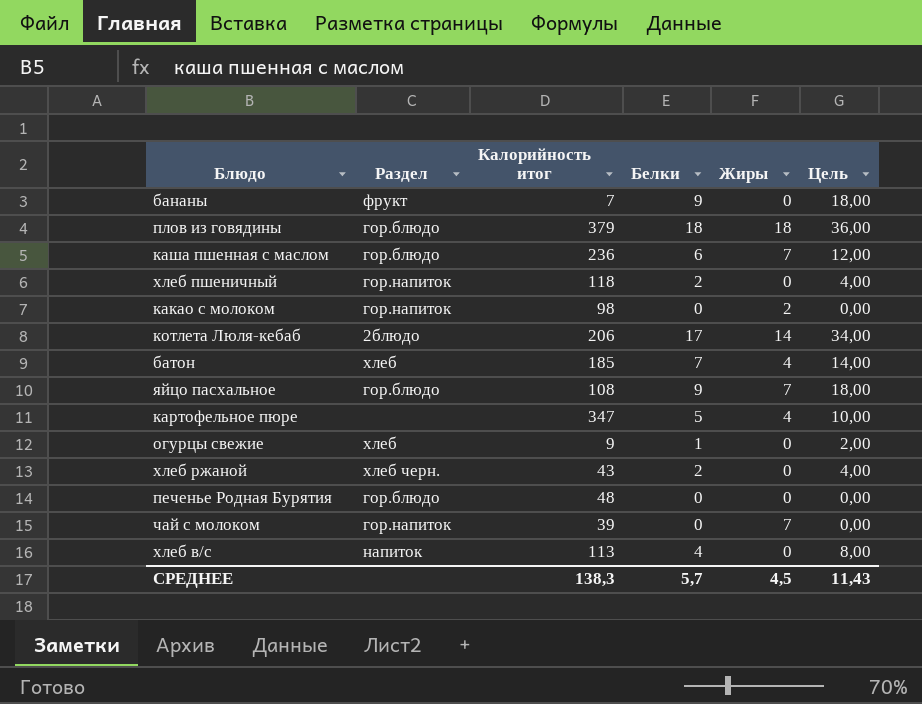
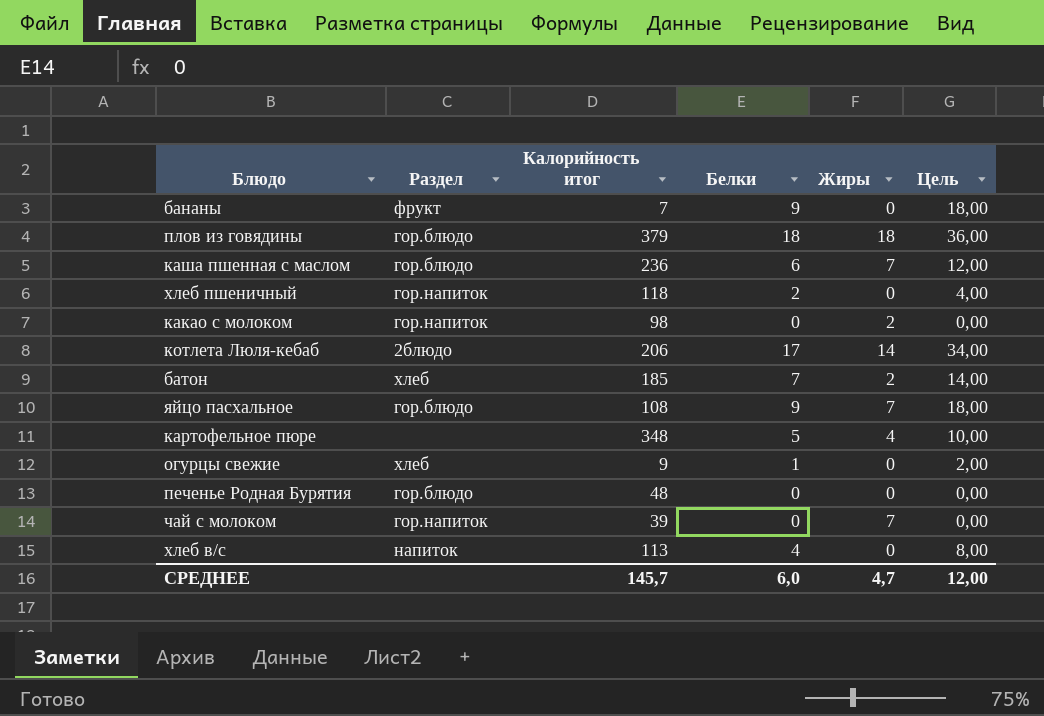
row хлеб ржаной: хлеб черн. | 43 | 2 | 0 | 4,00 -> none
батон | Жиры: 4 -> 2
картофельное пюре | Калорийность итог: 347 -> 348
СРЕДНЕЕ | Калорийность итог: 138,3 -> 145,7
СРЕДНЕЕ | Белки: 5,7 -> 6,0
СРЕДНЕЕ | Жиры: 4,5 -> 4,7
СРЕДНЕЕ | Цель: 11,43 -> 12,00

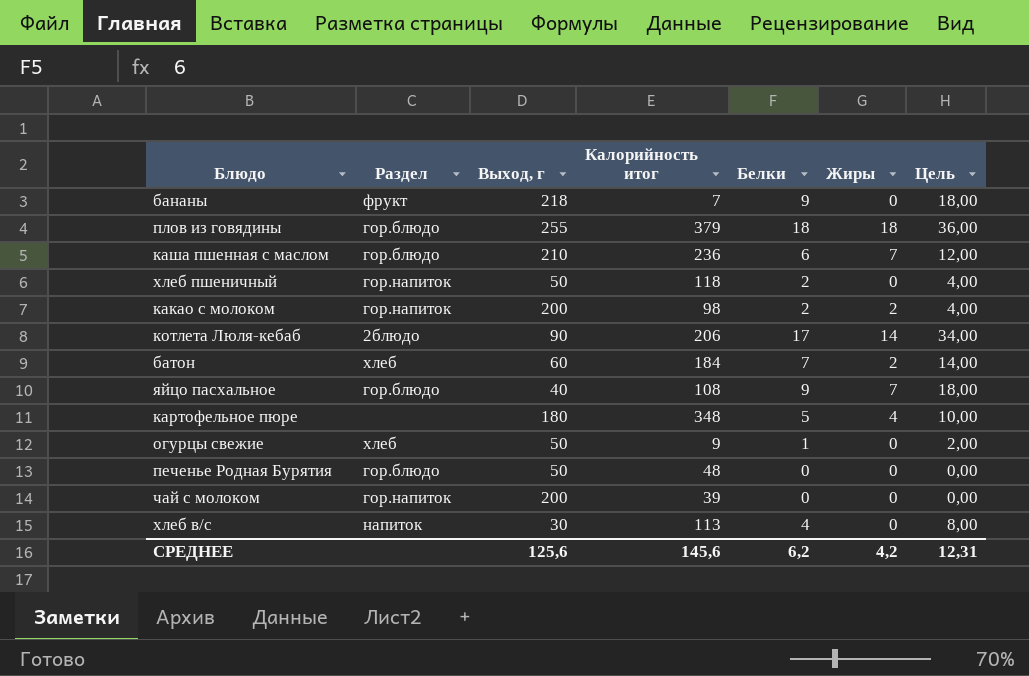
column Выход, г | position: none -> 3
какао с молоком | Белки: 0 -> 2
какао с молоком | Цель: 0,00 -> 4,00
батон | Калорийность итог: 185 -> 184
чай с молоком | Жиры: 7 -> 0
СРЕДНЕЕ | Калорийность итог: 145,7 -> 145,6
СРЕДНЕЕ | Белки: 6,0 -> 6,2
СРЕДНЕЕ | Жиры: 4,7 -> 4,2
СРЕДНЕЕ | Цель: 12,00 -> 12,31

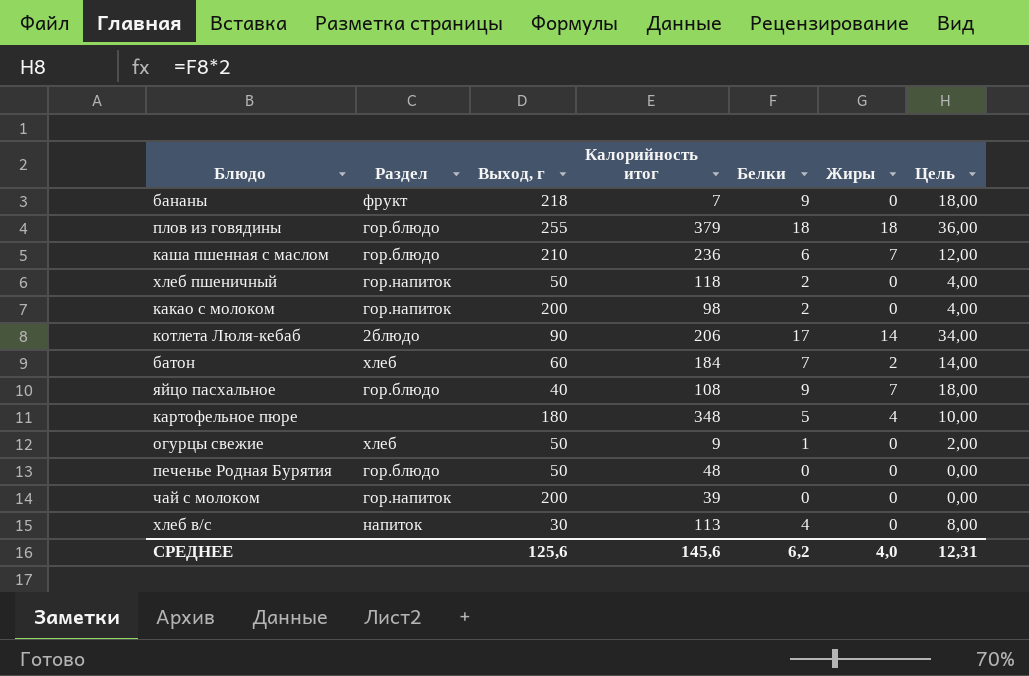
какао с молоком | Жиры: 2 -> 0
СРЕДНЕЕ | Жиры: 4,2 -> 4,0

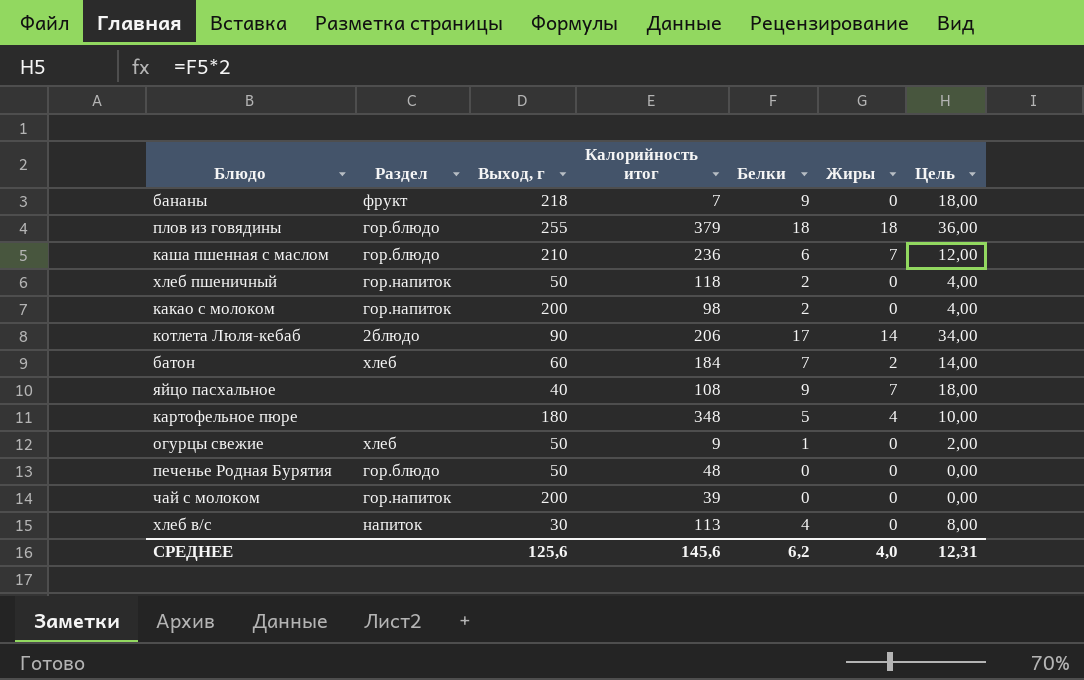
яйцо пасхальное | Раздел: гор.блюдо -> none

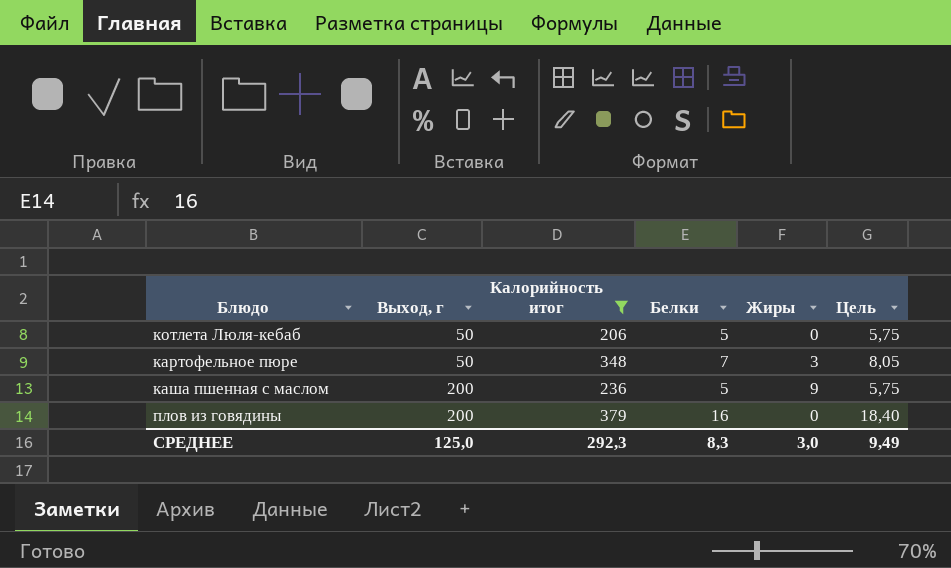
filter: none -> Калорийность итог >= 206
row order: none -> Выход, г ascending
column Раздел | position: 2 -> none
column Цель | formula: [Белки] * 2 -> [Белки] * 1,15
котлета Люля-кебаб | Выход, г: 90 -> 50
котлета Люля-кебаб | Белки: 17 -> 5
котлета Люля-кебаб | Жиры: 14 -> 0
картофельное пюре | Выход, г: 180 -> 50
картофельное пюре | Белки: 5 -> 7
картофельное пюре | Жиры: 4 -> 3
каша пшенная с маслом | Выход, г: 210 -> 200
каша пшенная с маслом | Белки: 6 -> 5
каша пшенная с маслом | Жиры: 7 -> 9
плов из говядины | Выход, г: 255 -> 200
плов из говядины | Белки: 18 -> 16
плов из говядины | Жиры: 18 -> 0
СРЕДНЕЕ | Выход, г: 125,6 -> 125,0
СРЕДНЕЕ | Калорийность итог: 145,6 -> 292,3
СРЕДНЕЕ | Белки: 6,2 -> 8,3
СРЕДНЕЕ | Жиры: 4,0 -> 3,0
СРЕДНЕЕ | Цель: 12,31 -> 9,49

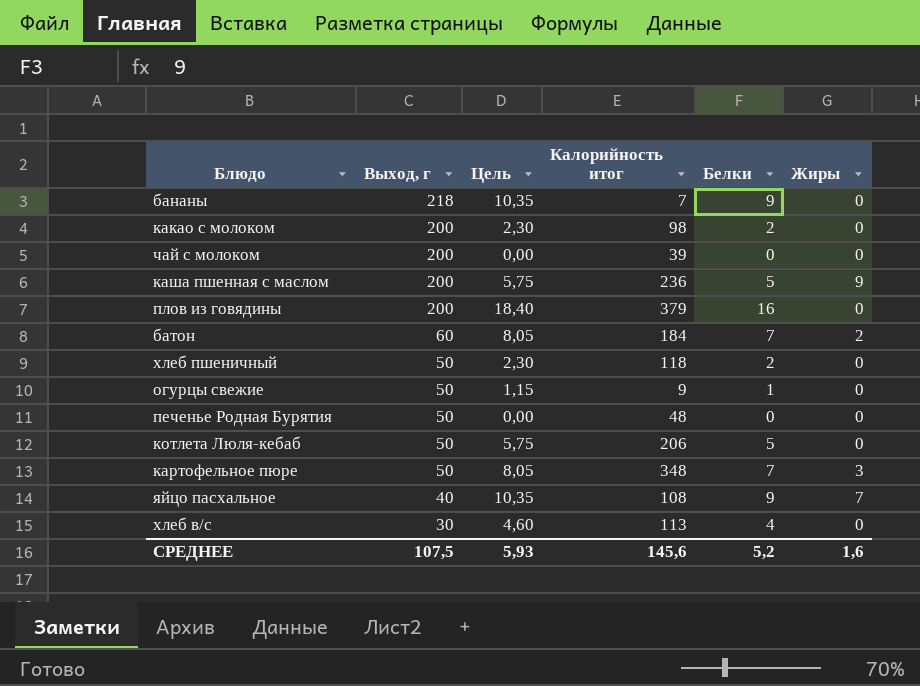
filter: Калорийность итог >= 206 -> none
row order: Выход, г ascending -> Выход, г descending
column Цель | position: 6 -> 3
СРЕДНЕЕ | Выход, г: 125,0 -> 107,5
СРЕДНЕЕ | Цель: 9,49 -> 5,93
СРЕДНЕЕ | Калорийность итог: 292,3 -> 145,6
СРЕДНЕЕ | Белки: 8,3 -> 5,2
СРЕДНЕЕ | Жиры: 3,0 -> 1,6

